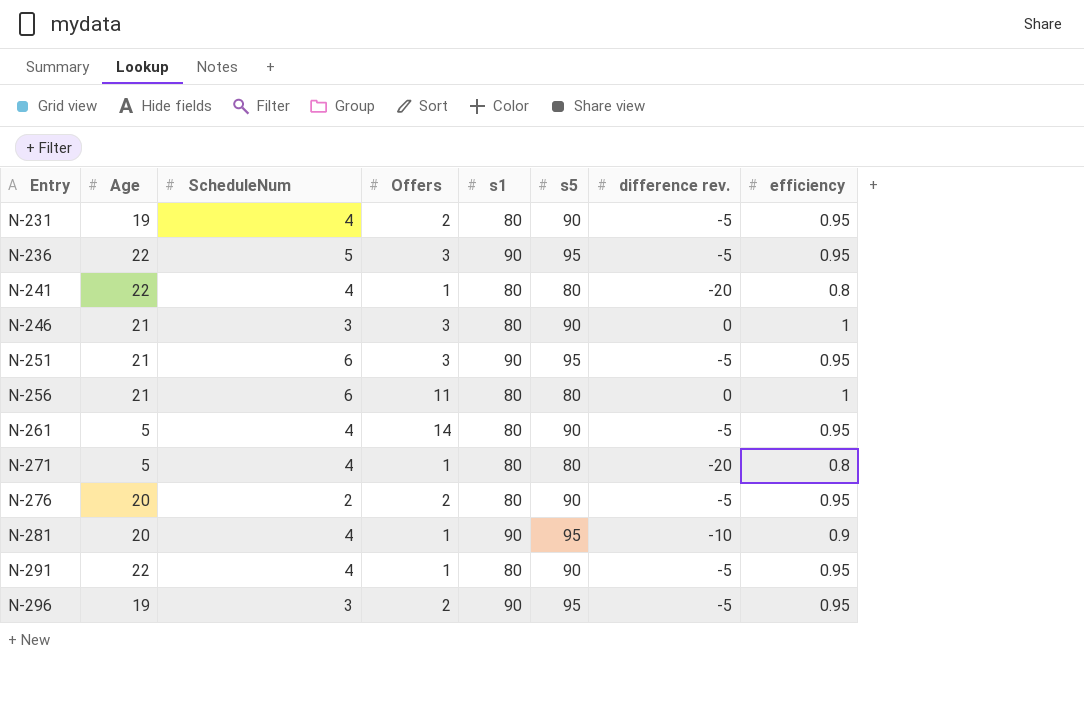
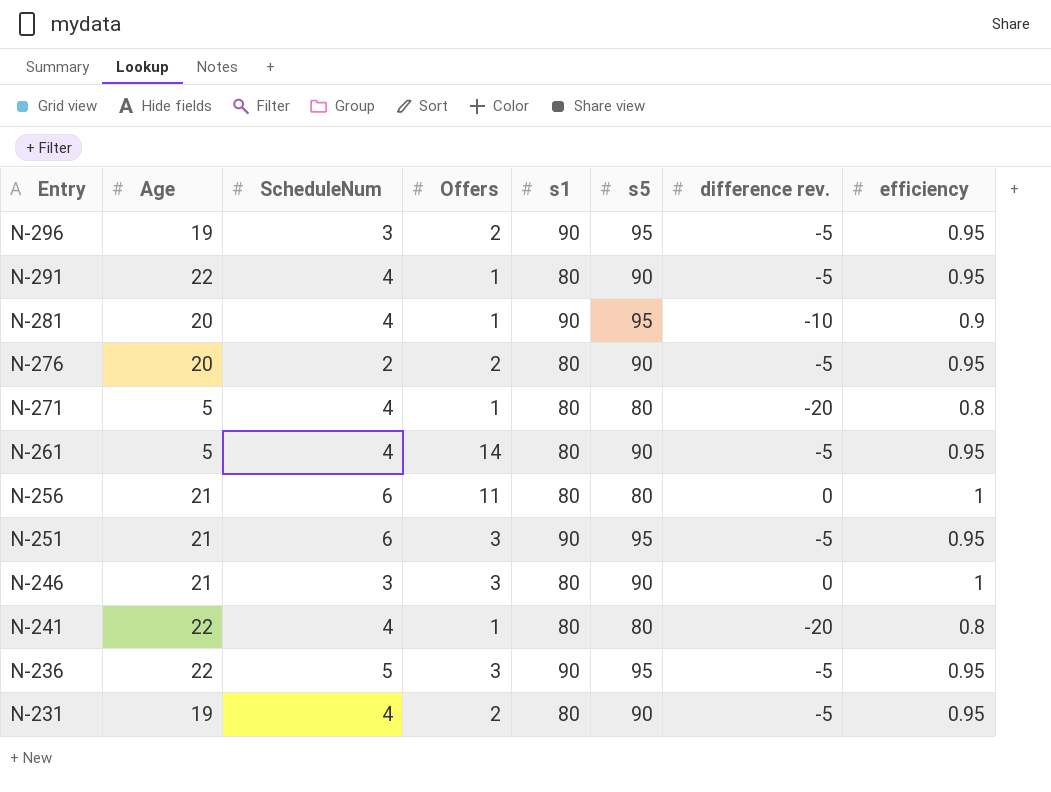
row order: Entry ascending -> Entry descending

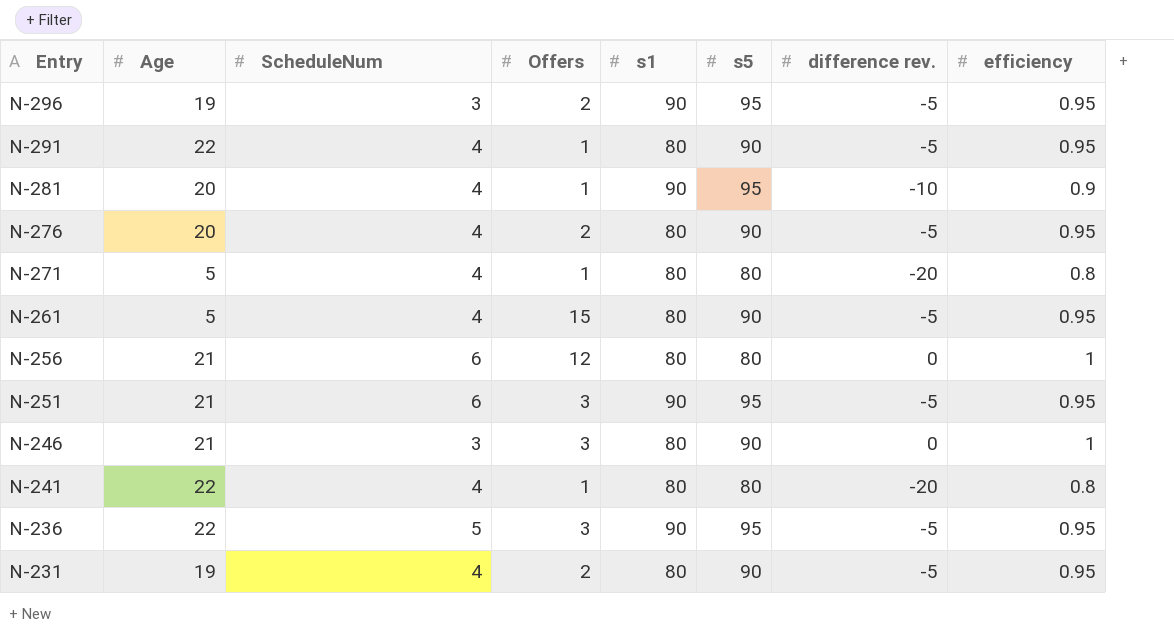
N-276 | ScheduleNum: 2 -> 4
N-261 | Offers: 14 -> 15
N-256 | Offers: 11 -> 12

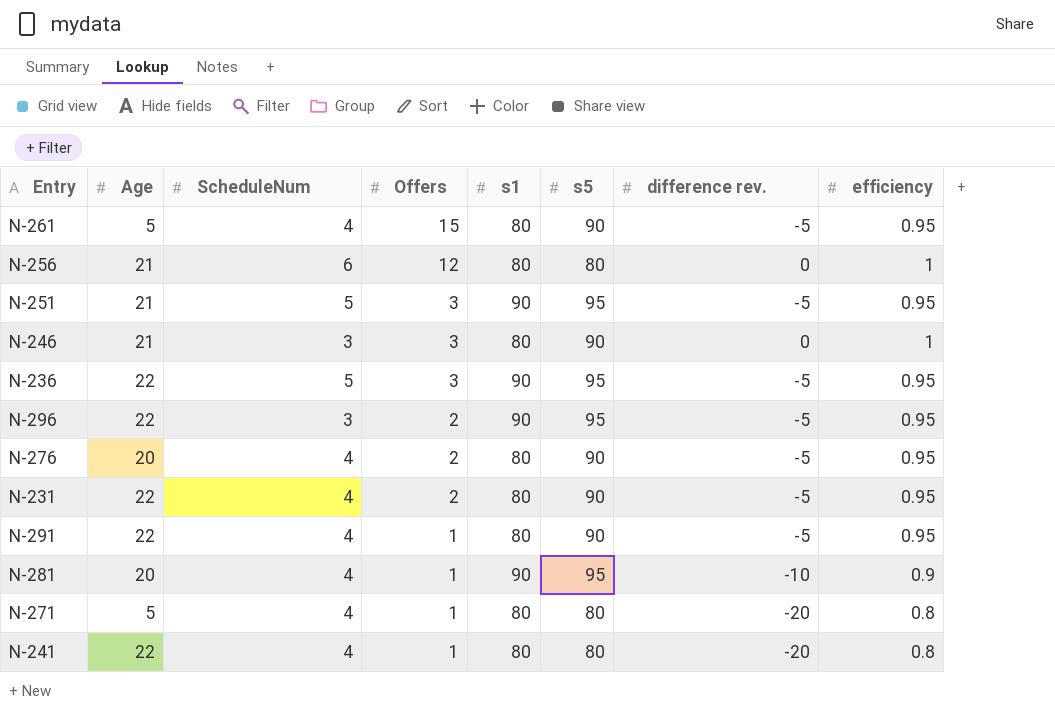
row order: Entry descending -> Offers descending
N-251 | ScheduleNum: 6 -> 5
N-296 | Age: 19 -> 22
N-231 | Age: 19 -> 22

